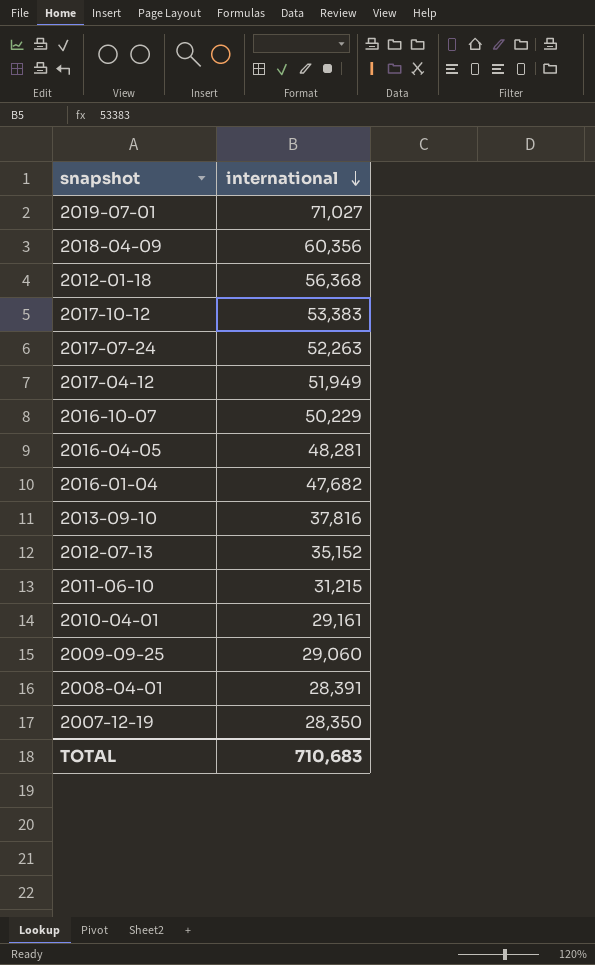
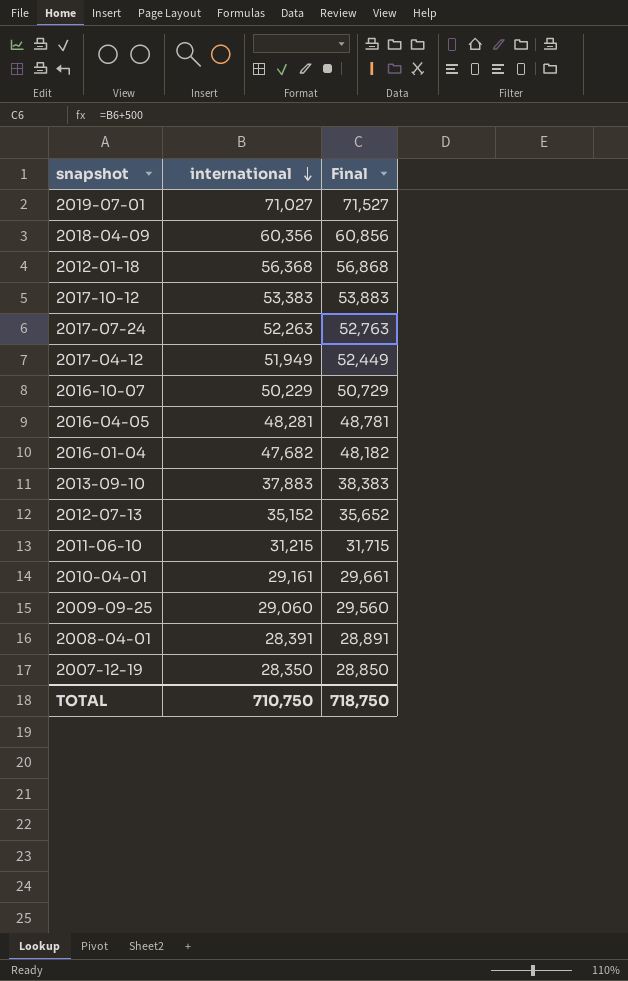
column Final | formula: none -> [international] + 500
2013-09-10 | international: 37,816 -> 37,883
TOTAL | international: 710,683 -> 710,750

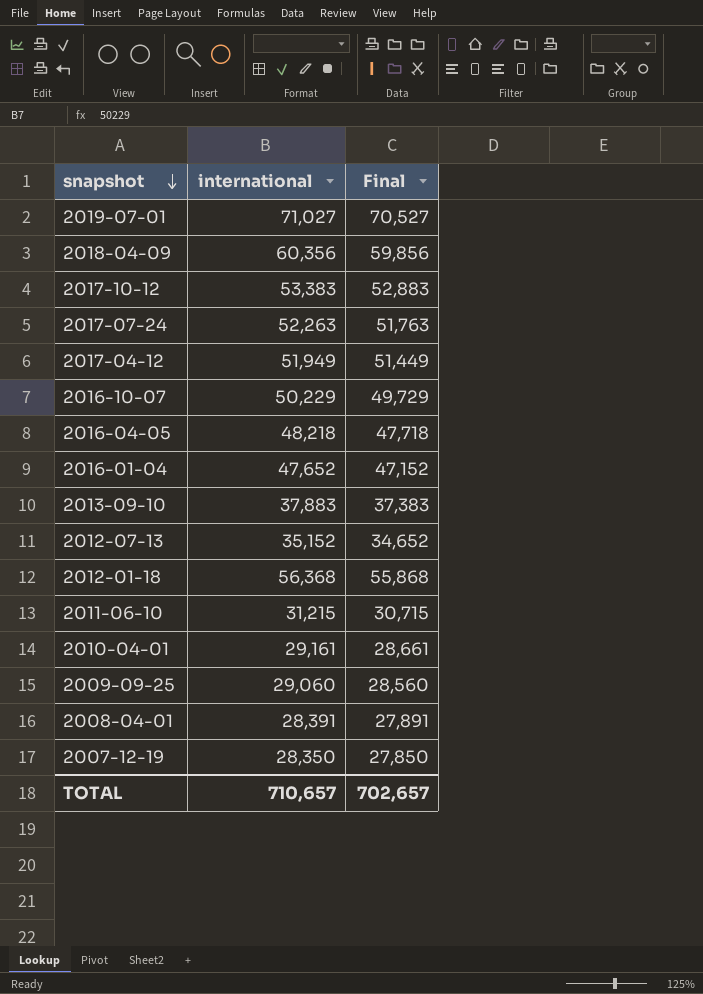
row order: international descending -> snapshot descending
column Final | formula: [international] + 500 -> [international] - 500
2016-04-05 | international: 48,281 -> 48,218
2016-01-04 | international: 47,682 -> 47,652
TOTAL | international: 710,750 -> 710,657
TOTAL | Final: 718,750 -> 702,657

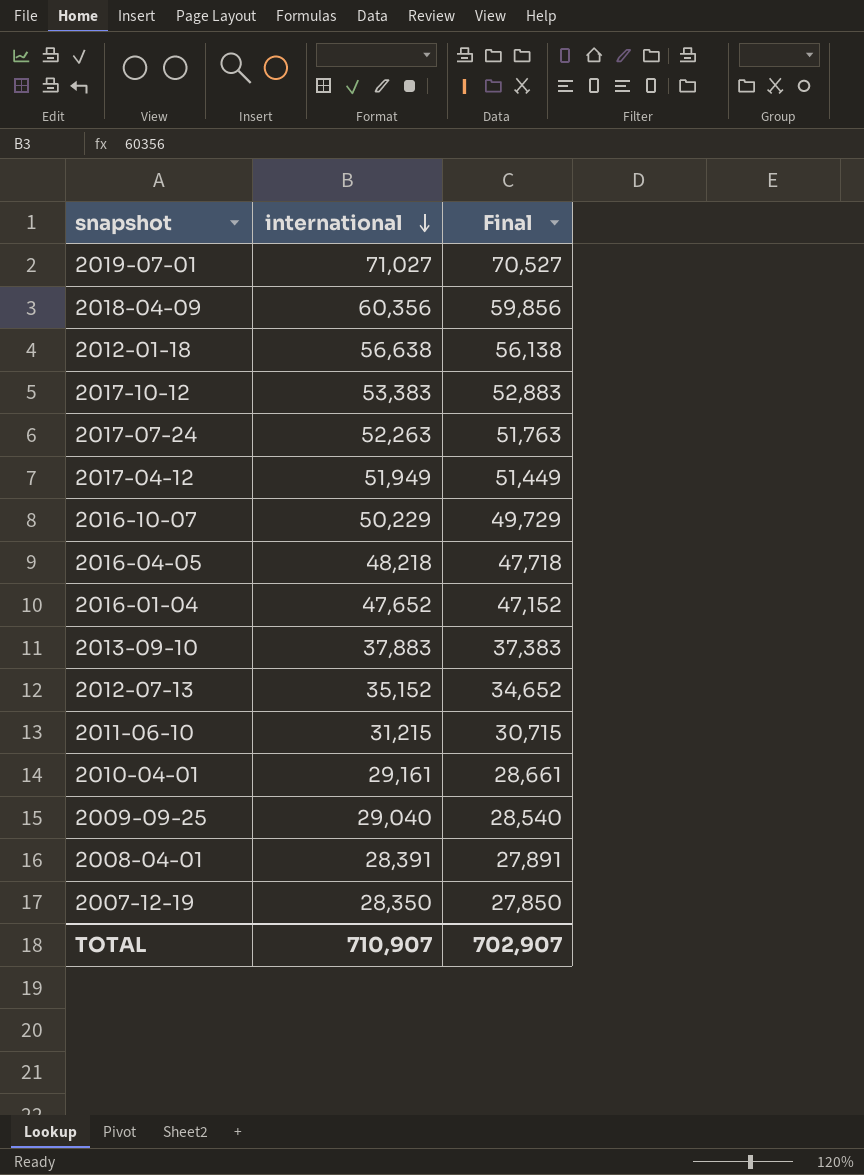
row order: snapshot descending -> international descending
2012-01-18 | international: 56,368 -> 56,638
2012-01-18 | Final: 55,868 -> 56,138
2009-09-25 | international: 29,060 -> 29,040
2009-09-25 | Final: 28,560 -> 28,540
TOTAL | international: 710,657 -> 710,907
TOTAL | Final: 702,657 -> 702,907

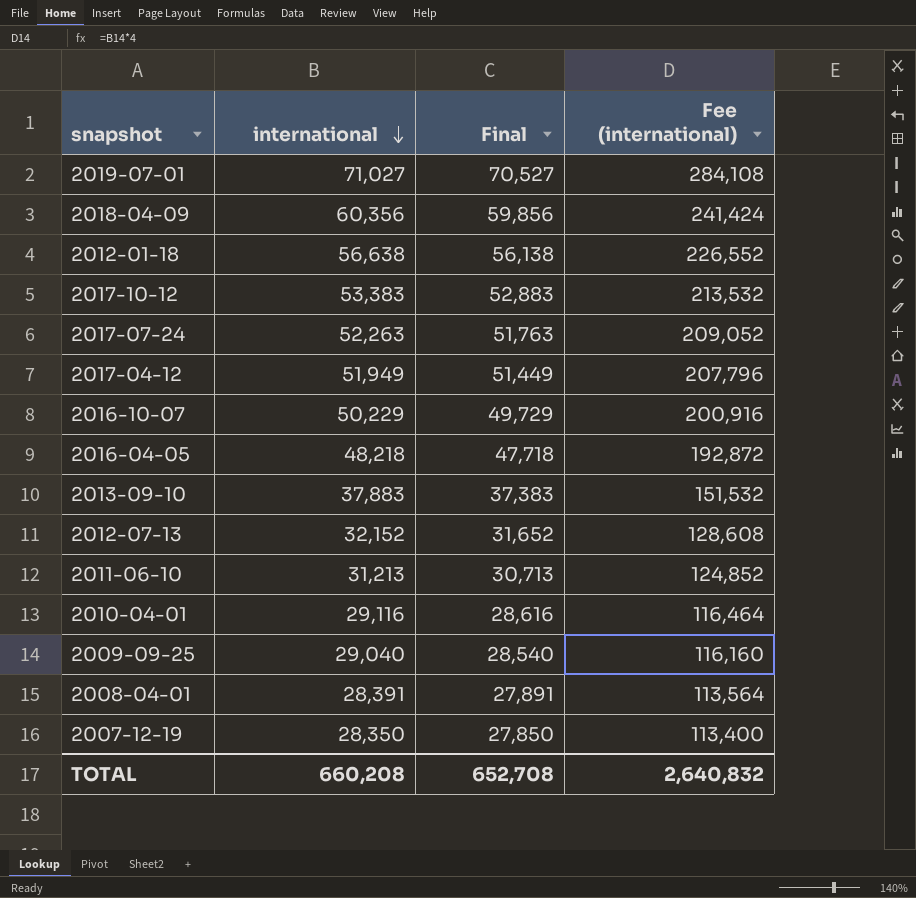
column Fee (international) | formula: none -> [international] * 4
row 2016-01-04: 47,652 | 47,152 -> none
2012-07-13 | international: 35,152 -> 32,152
2012-07-13 | Final: 34,652 -> 31,652
2011-06-10 | international: 31,215 -> 31,213
2011-06-10 | Final: 30,715 -> 30,713
2010-04-01 | international: 29,161 -> 29,116
2010-04-01 | Final: 28,661 -> 28,616
TOTAL | international: 710,907 -> 660,208
TOTAL | Final: 702,907 -> 652,708

